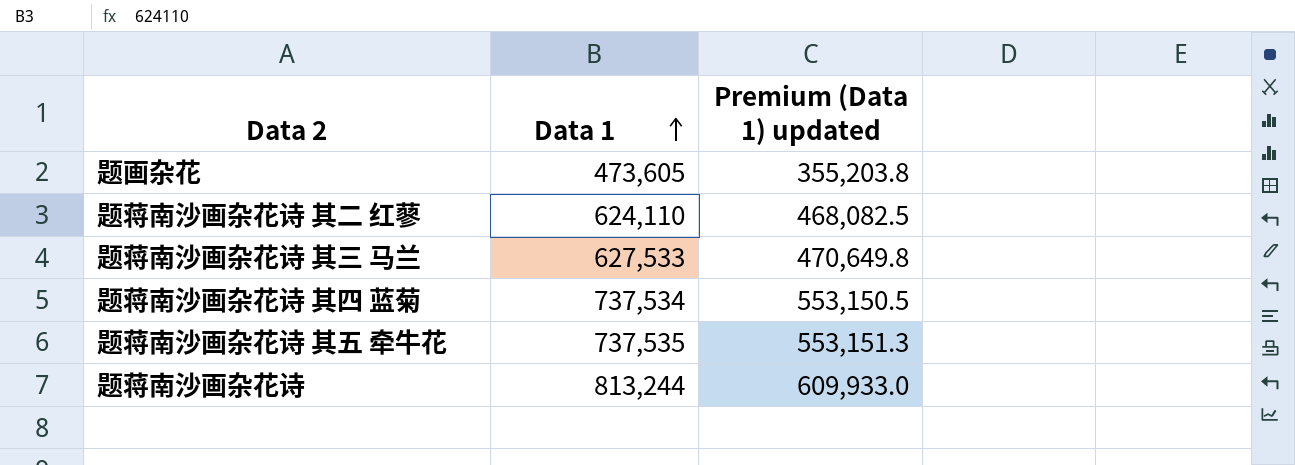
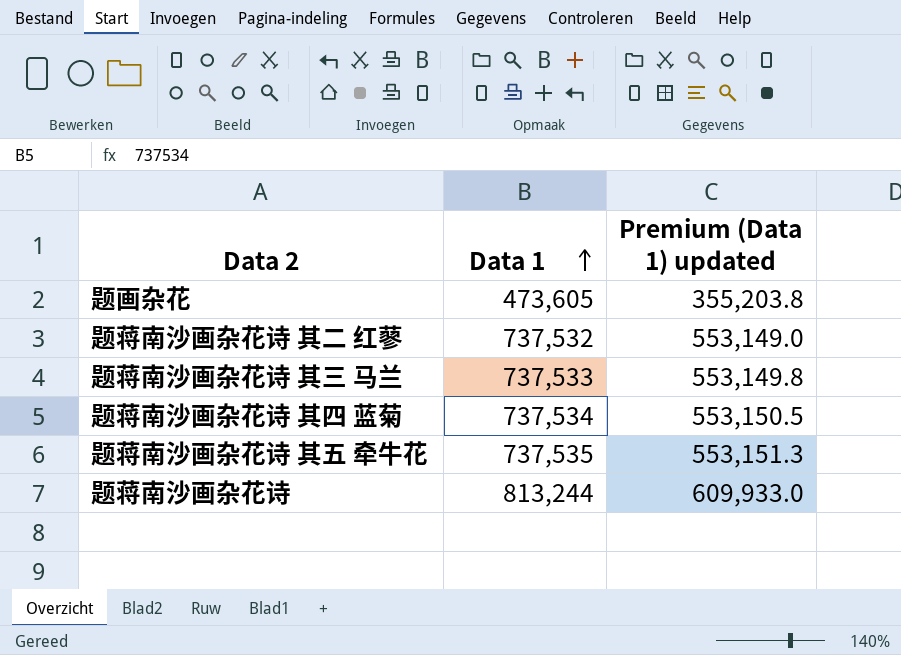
题蒋南沙画杂花诗 其二 红蓼 | Data 1: 624,110 -> 737,532
题蒋南沙画杂花诗 其二 红蓼 | Premium (Data 1) updated: 468,082.5 -> 553,149.0
题蒋南沙画杂花诗 其三 马兰 | Data 1: 627,533 -> 737,533
题蒋南沙画杂花诗 其三 马兰 | Premium (Data 1) updated: 470,649.8 -> 553,149.8

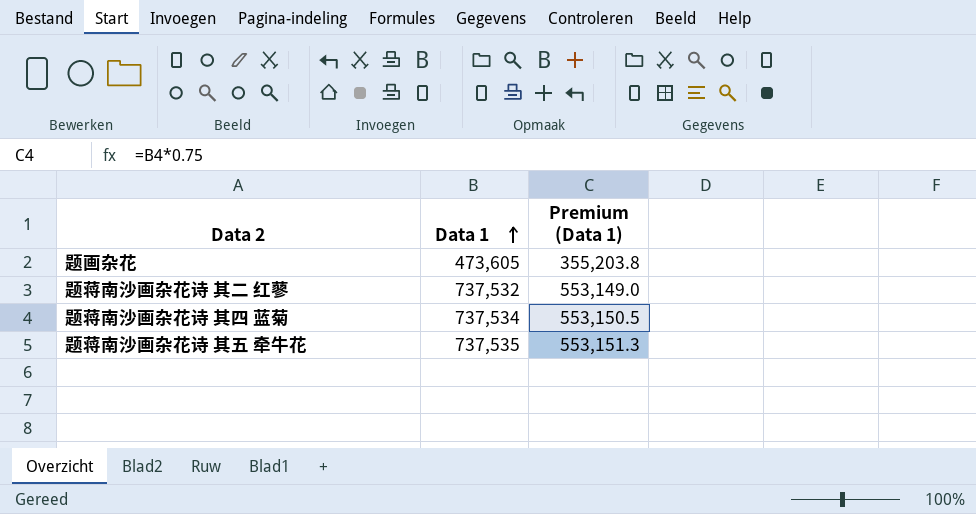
column name: Premium (Data 1) updated -> Premium (Data 1)
row 题蒋南沙画杂花诗 其三 马兰: 737,533 | 553,149.8 -> none
row 题蒋南沙画杂花诗: 813,244 | 609,933.0 -> none

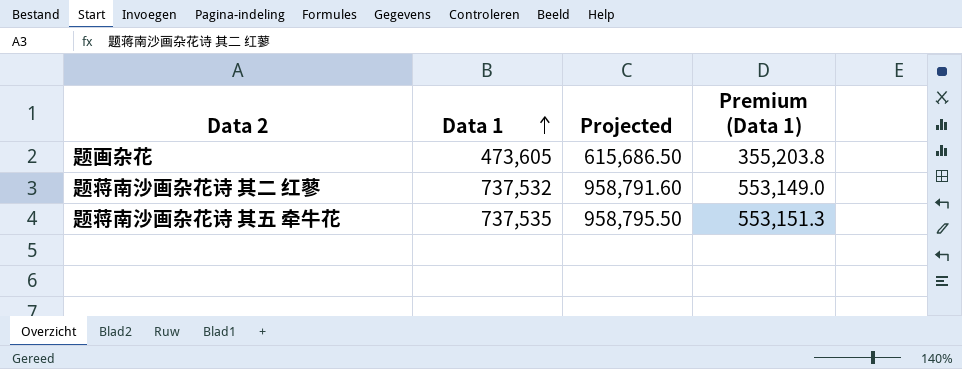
column Projected | formula: none -> [Data 1] * 1.3
row 题蒋南沙画杂花诗 其四 蓝菊: 737,534 | 553,150.5 -> none

